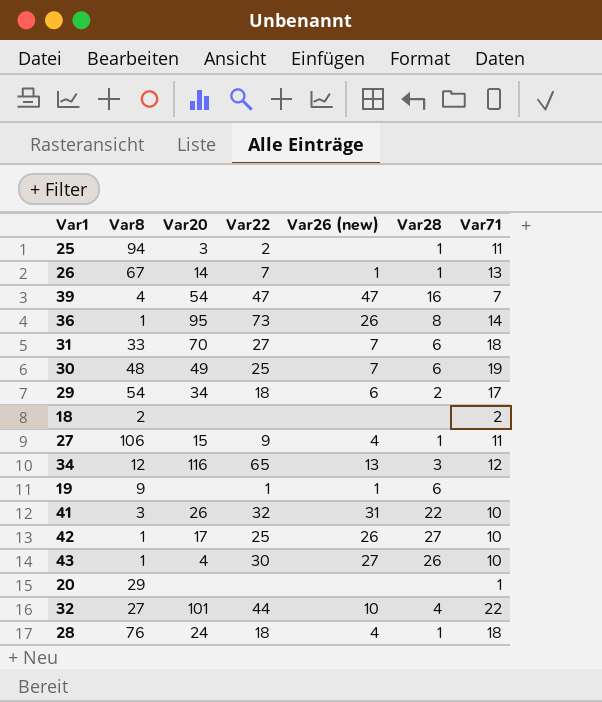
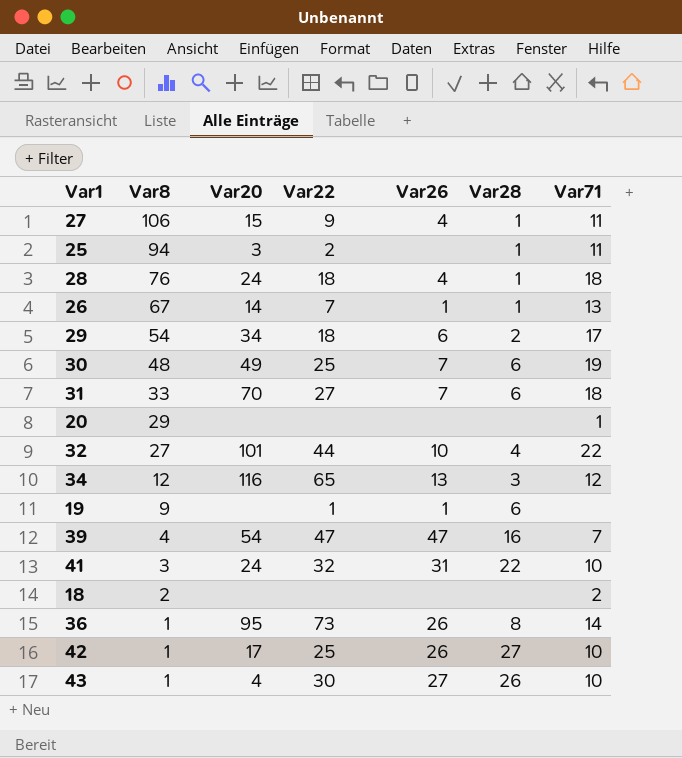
row order: none -> Var8 descending
column name: Var26 (new) -> Var26
41 | Var20: 26 -> 24

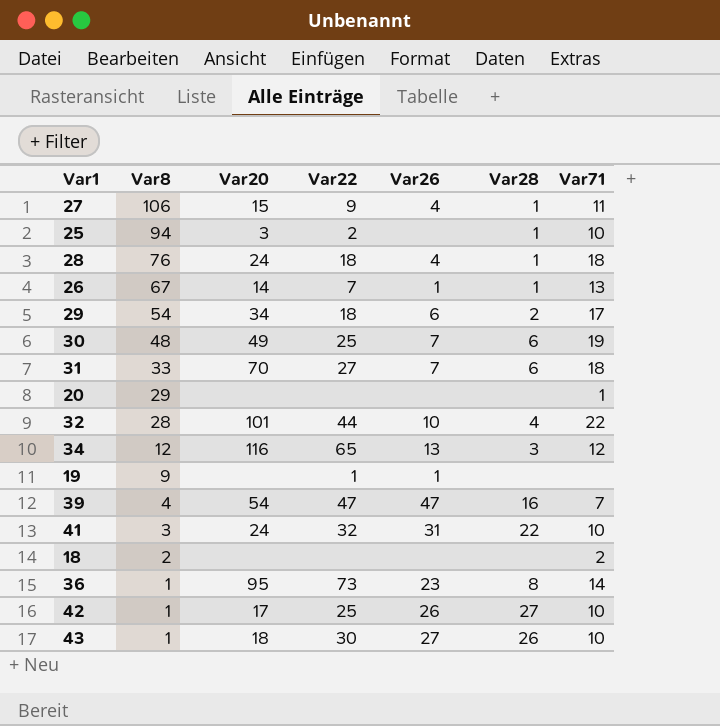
25 | Var71: 11 -> 10
32 | Var8: 27 -> 28
19 | Var28: 6 -> none
36 | Var26: 26 -> 23
43 | Var20: 4 -> 18

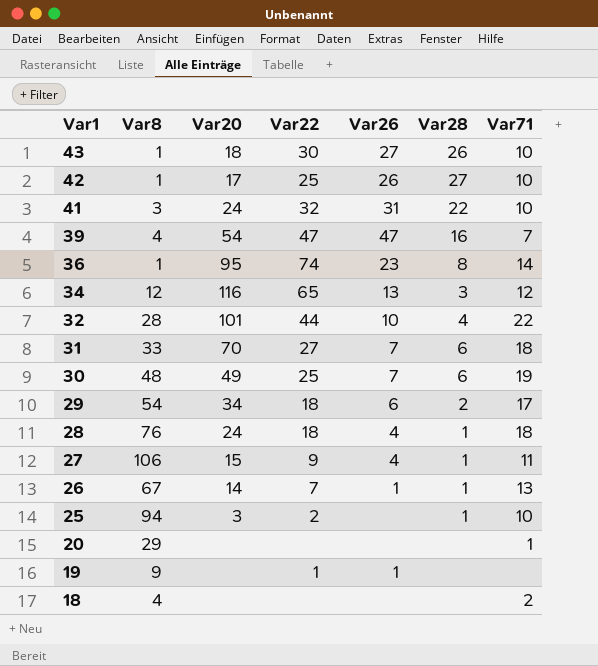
row order: Var8 descending -> Var1 descending
36 | Var22: 73 -> 74
18 | Var8: 2 -> 4

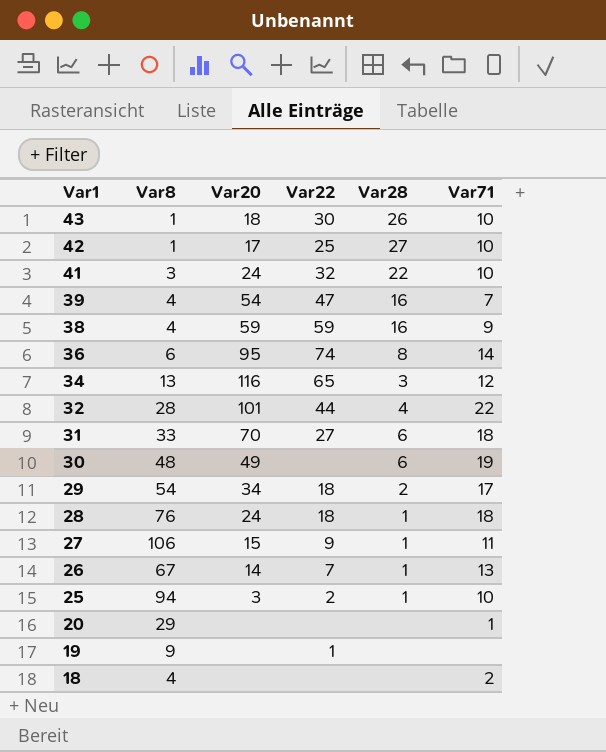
column Var26 | position: 5 -> none
row 38: none -> 4 | 59 | 59 | 16 | 9
36 | Var8: 1 -> 6
34 | Var8: 12 -> 13
30 | Var22: 25 -> none

